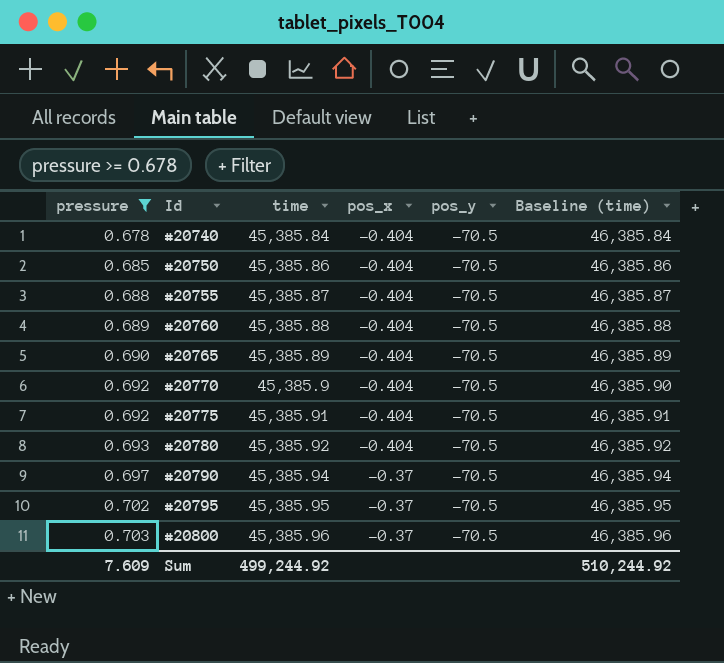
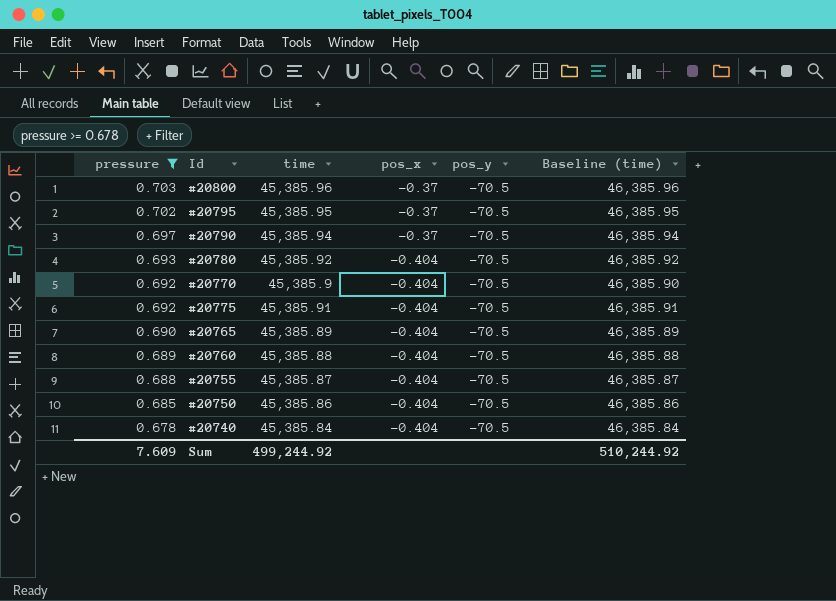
row order: pressure ascending -> pressure descending

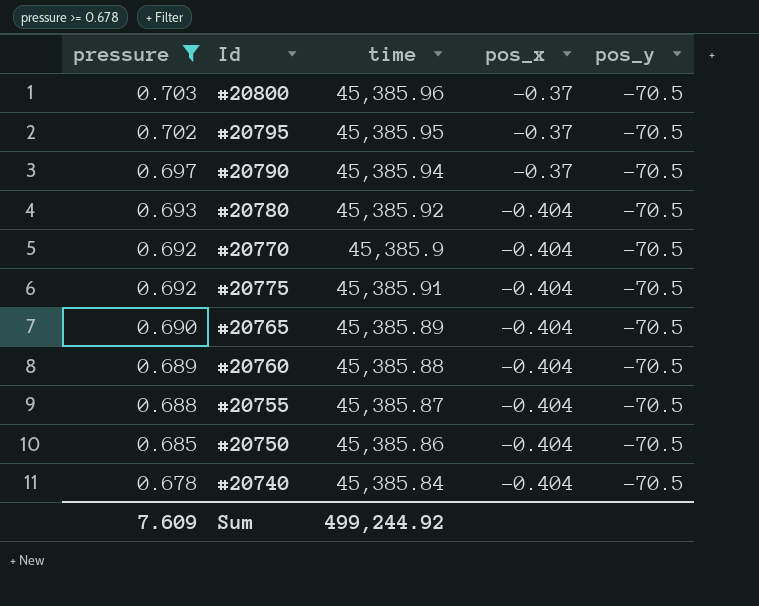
column Baseline (time) | formula: [time] + 1000 -> none

